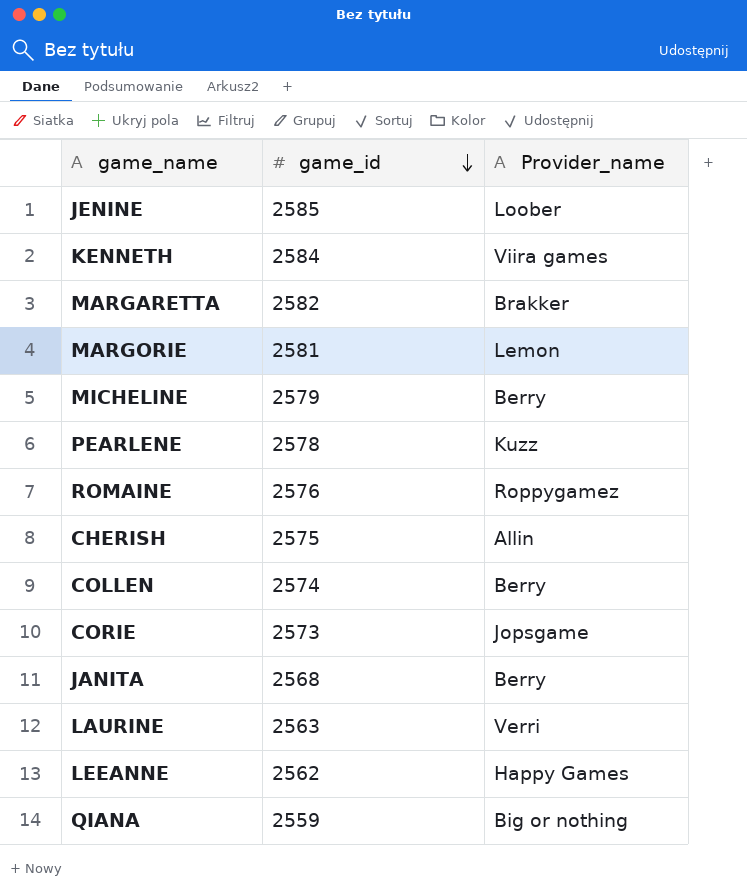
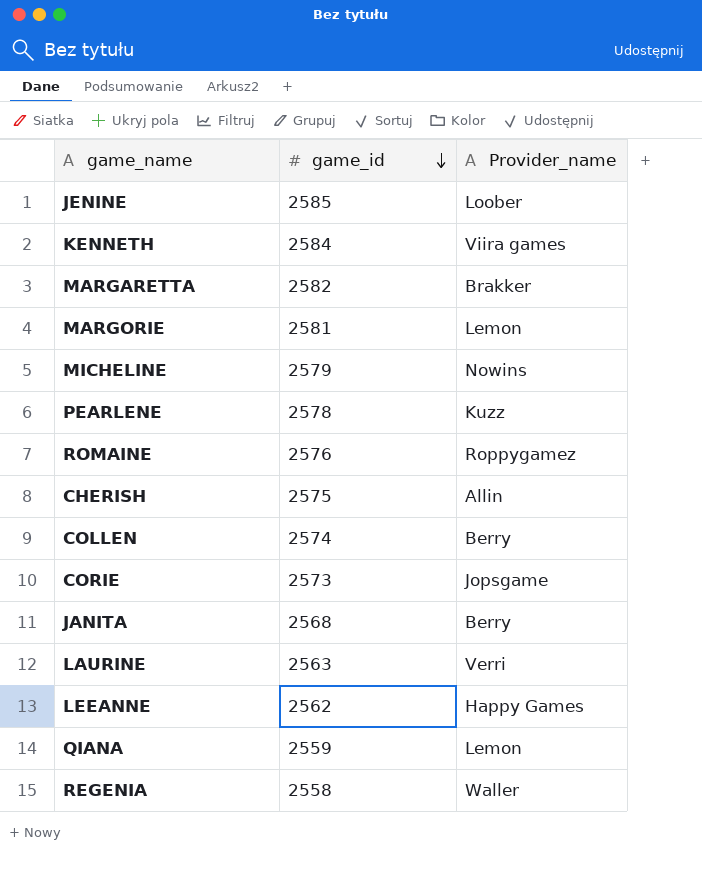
MICHELINE | Provider_name: Berry -> Nowins
QIANA | Provider_name: Big or nothing -> Lemon
row REGENIA: none -> 2558 | Waller

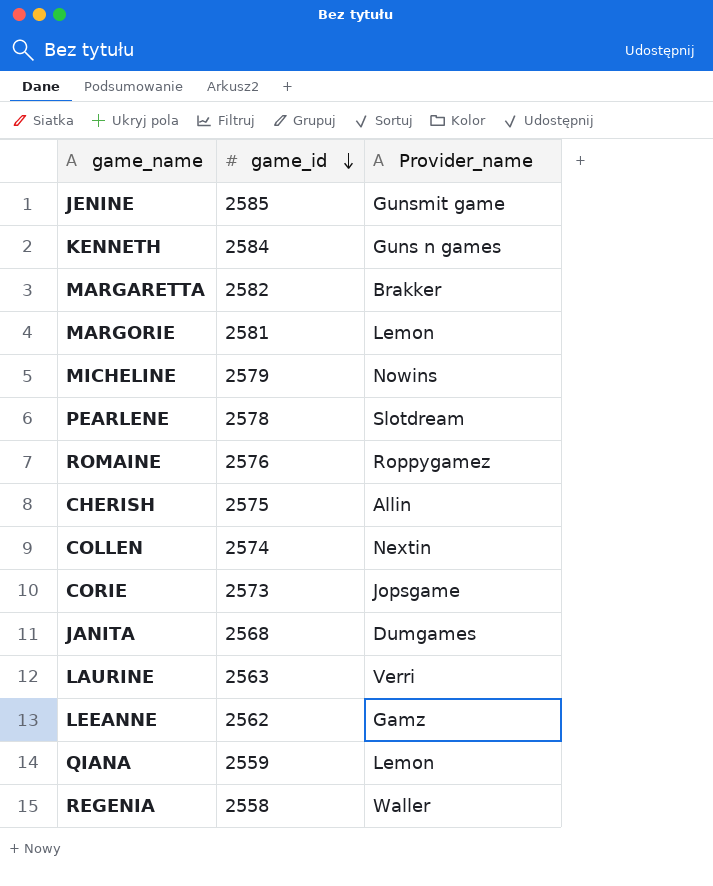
JENINE | Provider_name: Loober -> Gunsmit game
KENNETH | Provider_name: Viira games -> Guns n games
PEARLENE | Provider_name: Kuzz -> Slotdream
COLLEN | Provider_name: Berry -> Nextin
JANITA | Provider_name: Berry -> Dumgames
LEEANNE | Provider_name: Happy Games -> Gamz

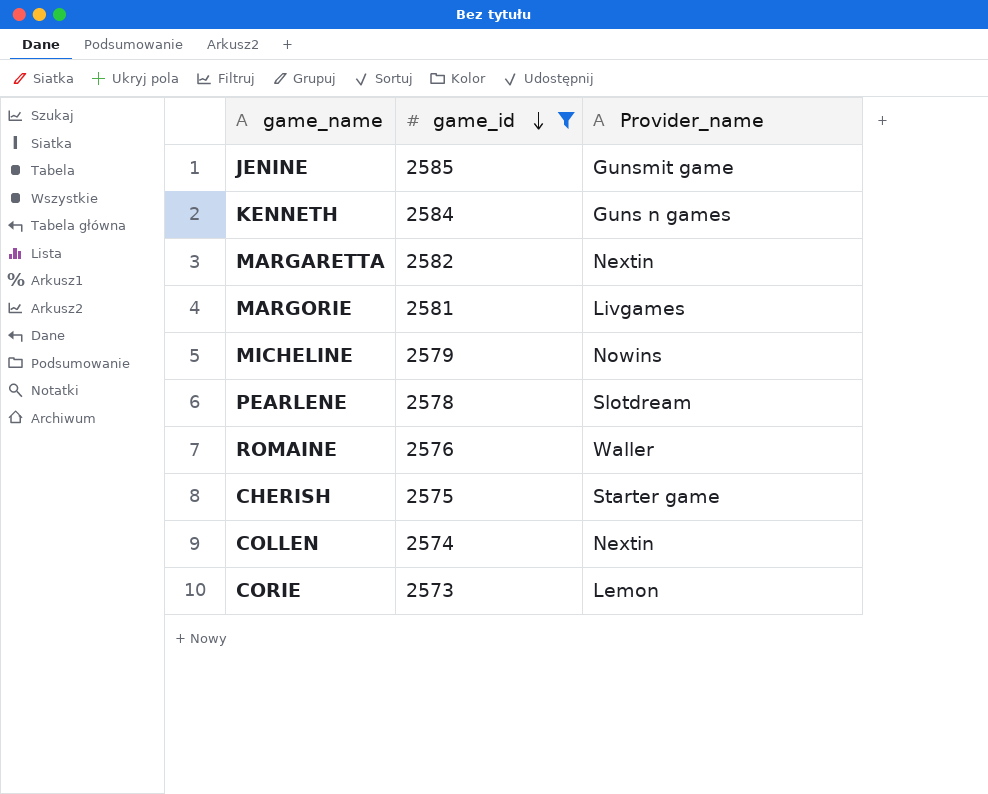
filter: none -> game_id >= 2573
MARGARETTA | Provider_name: Brakker -> Nextin
MARGORIE | Provider_name: Lemon -> Livgames
ROMAINE | Provider_name: Roppygamez -> Waller
CHERISH | Provider_name: Allin -> Starter game
CORIE | Provider_name: Jopsgame -> Lemon

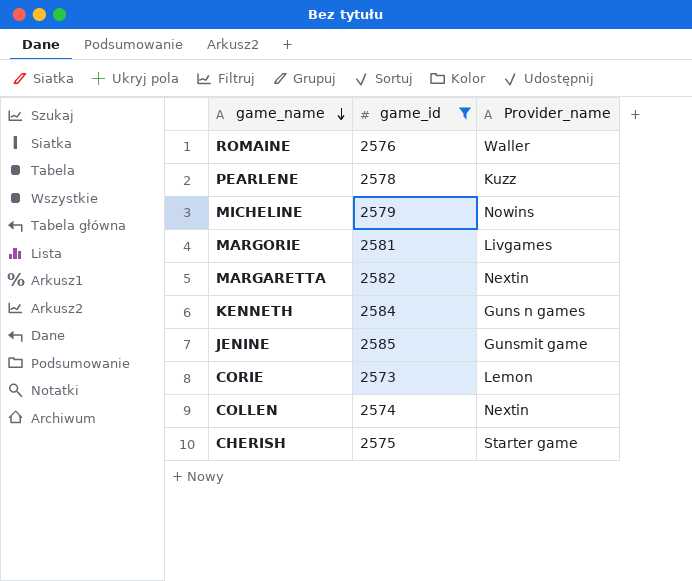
row order: game_id descending -> game_name descending
PEARLENE | Provider_name: Slotdream -> Kuzz

